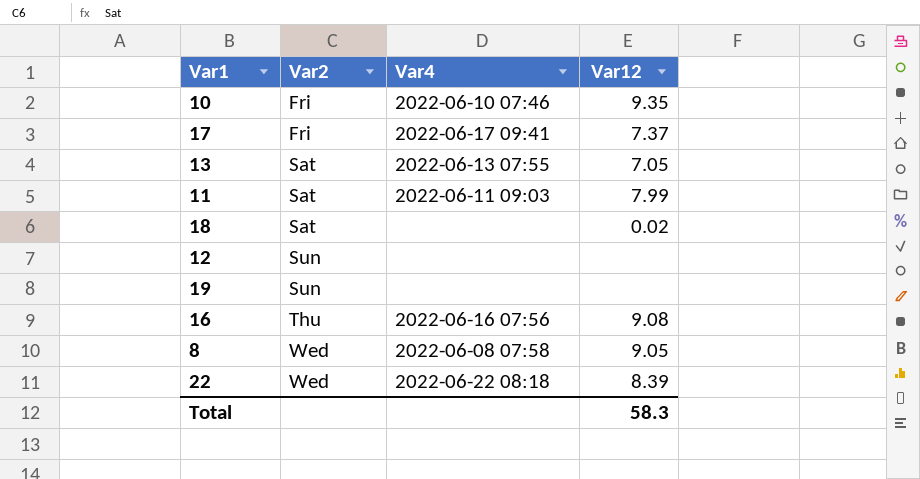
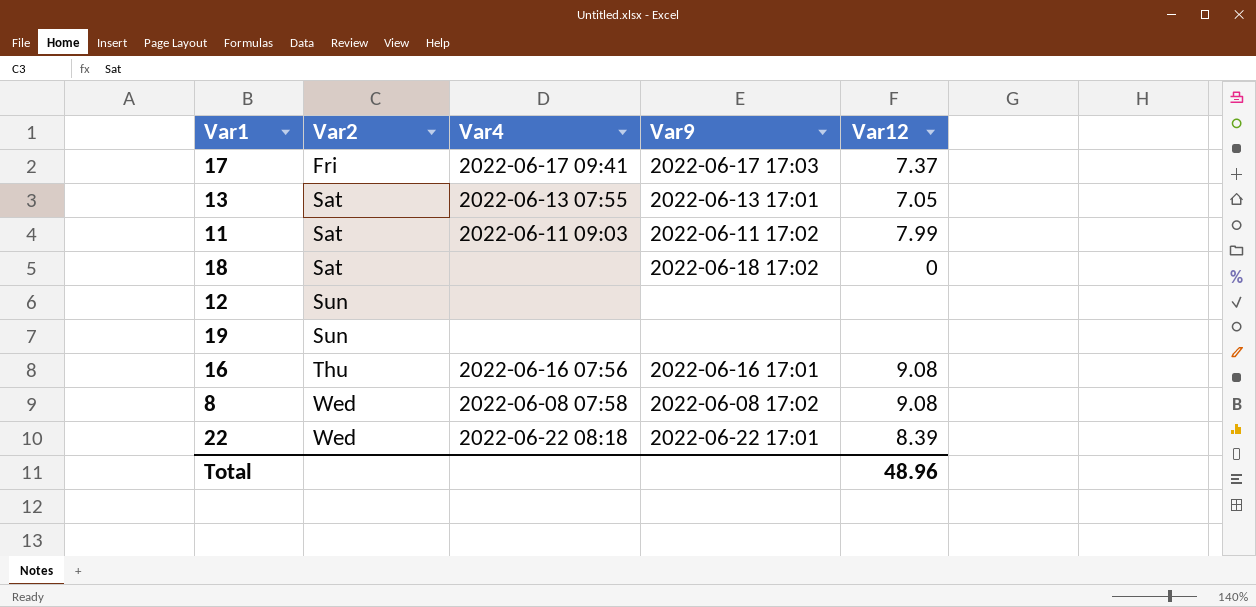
column Var9 | position: none -> 4
row 10: Fri | 2022-06-10 07:46 | 9.35 -> none
18 | Var12: 0.02 -> 0
8 | Var12: 9.05 -> 9.08
Total | Var12: 58.3 -> 48.96

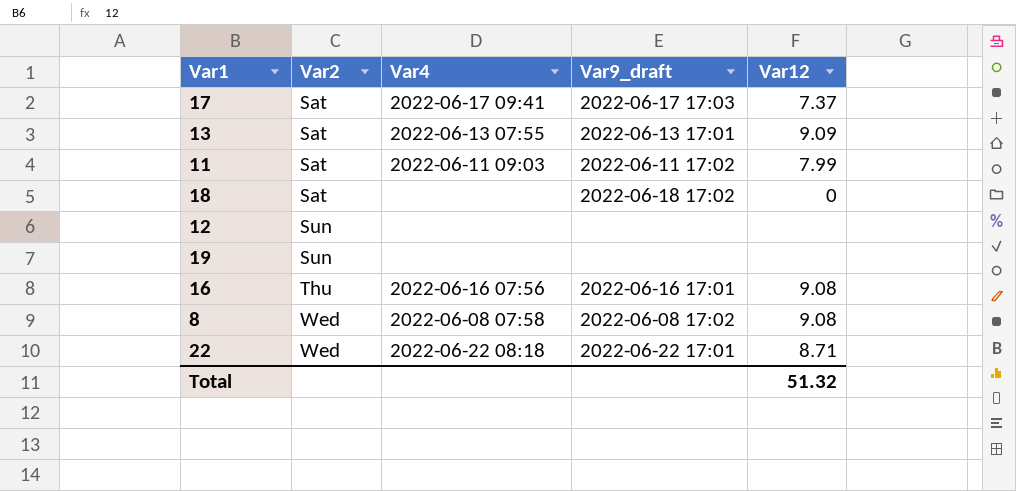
column name: Var9 -> Var9_draft
17 | Var2: Fri -> Sat
13 | Var12: 7.05 -> 9.09
22 | Var12: 8.39 -> 8.71
Total | Var12: 48.96 -> 51.32

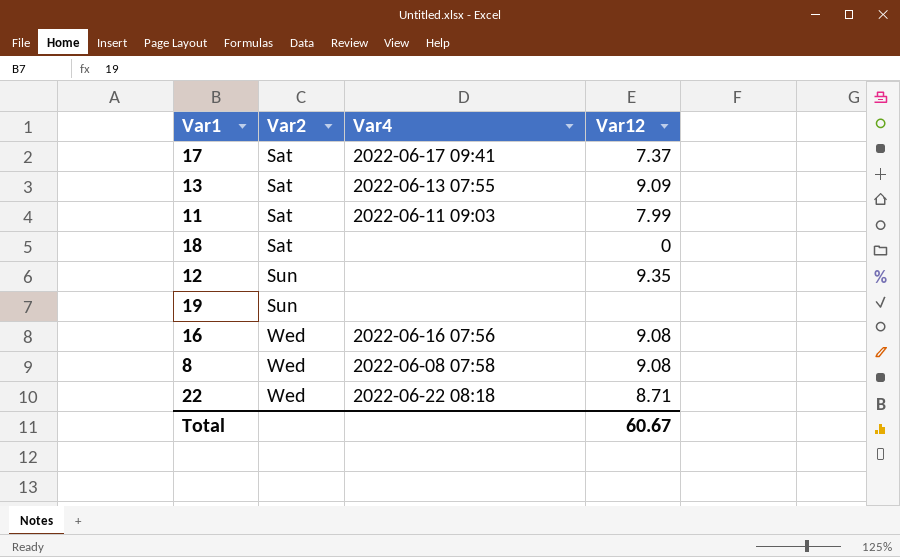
column Var9_draft | position: 4 -> none
12 | Var12: none -> 9.35
16 | Var2: Thu -> Wed
Total | Var12: 51.32 -> 60.67

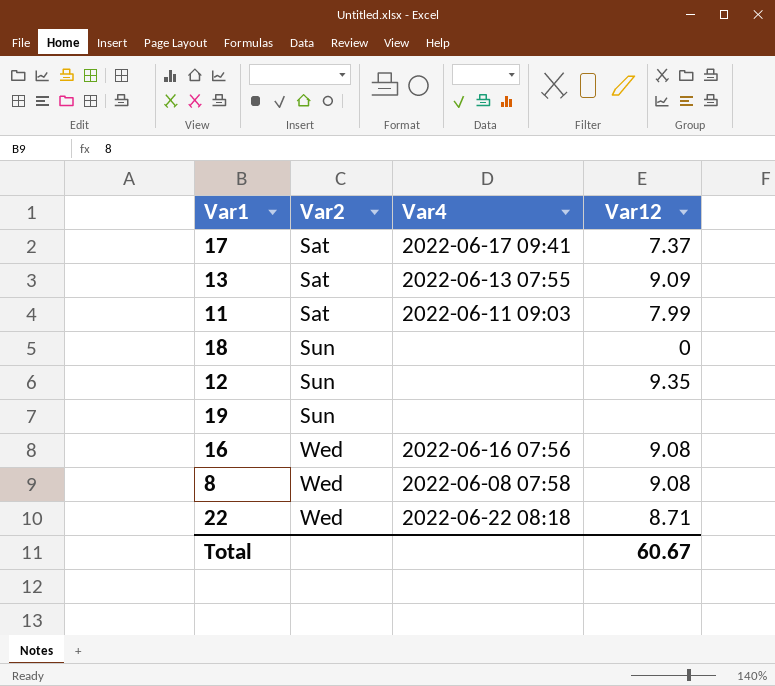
18 | Var2: Sat -> Sun

